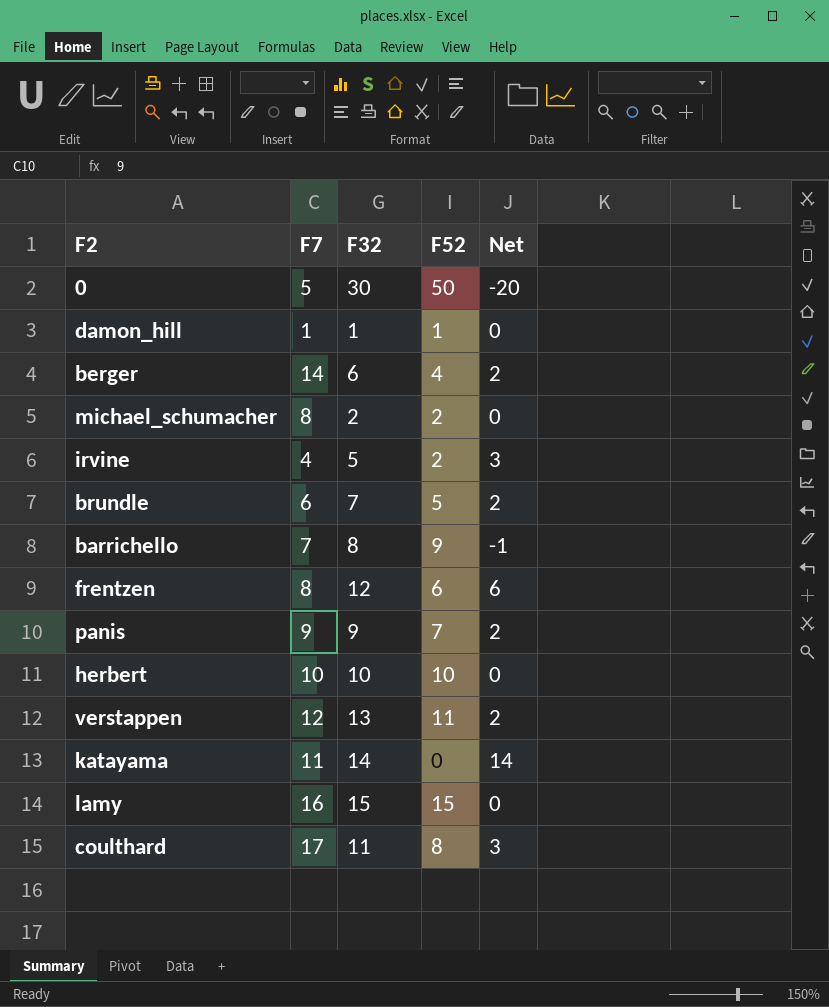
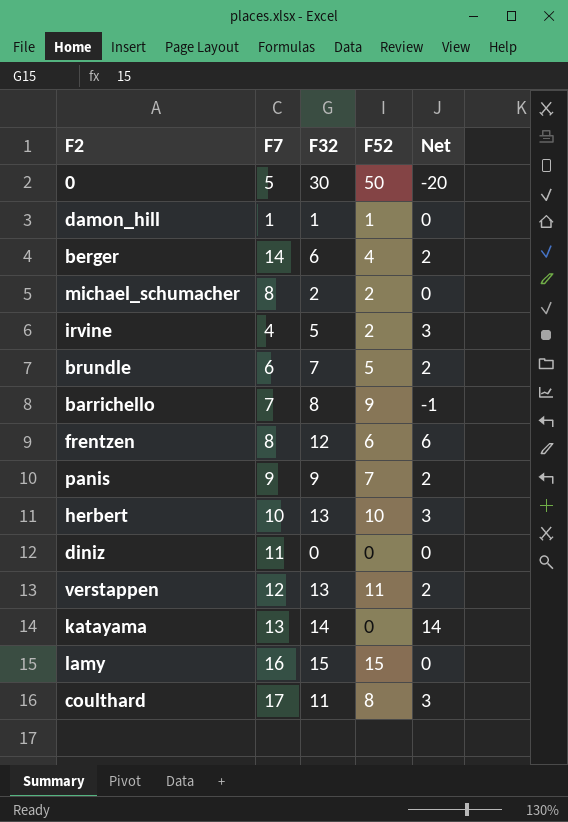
herbert | F32: 10 -> 13
herbert | Net: 0 -> 3
row diniz: none -> 11 | 0 | 0 | 0
katayama | F7: 11 -> 13

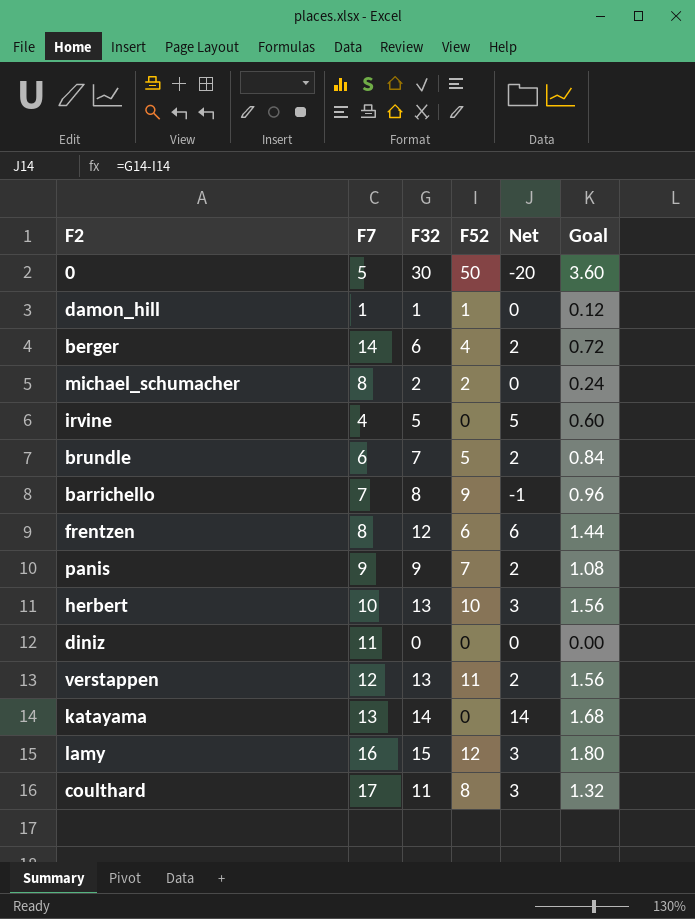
column Goal | formula: none -> [F32] * 0.12
irvine | F52: 2 -> 0
irvine | Net: 3 -> 5
lamy | F52: 15 -> 12
lamy | Net: 0 -> 3

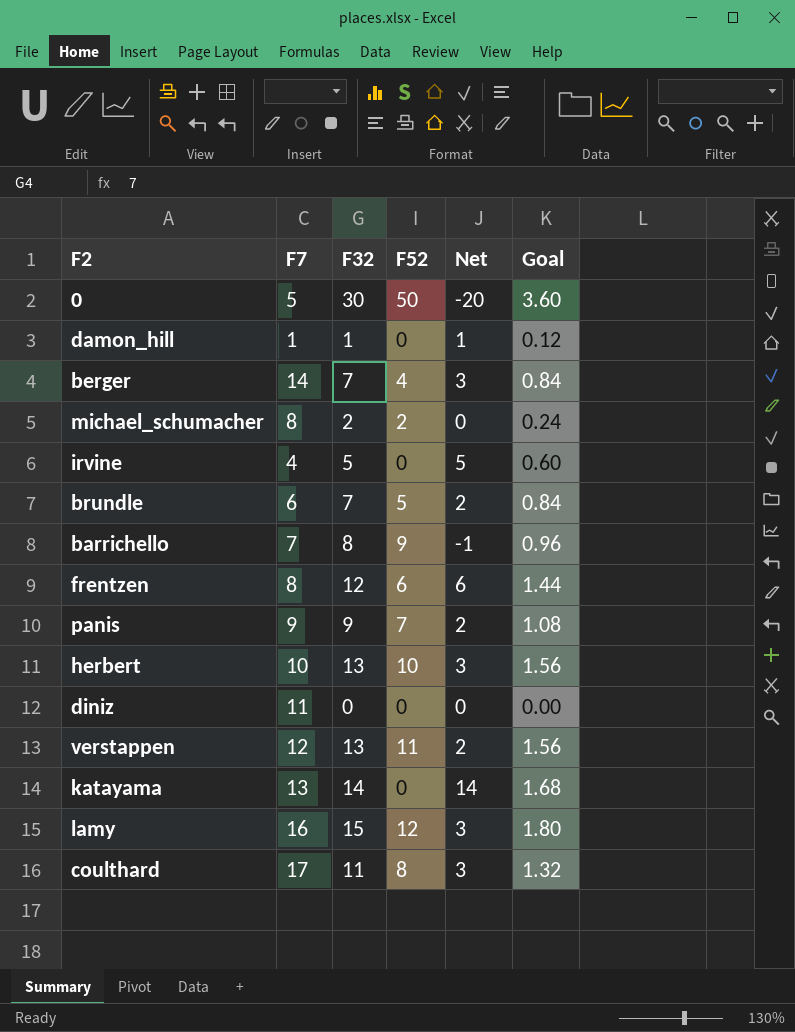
damon_hill | F52: 1 -> 0
damon_hill | Net: 0 -> 1
berger | F32: 6 -> 7
berger | Net: 2 -> 3
berger | Goal: 0.72 -> 0.84

